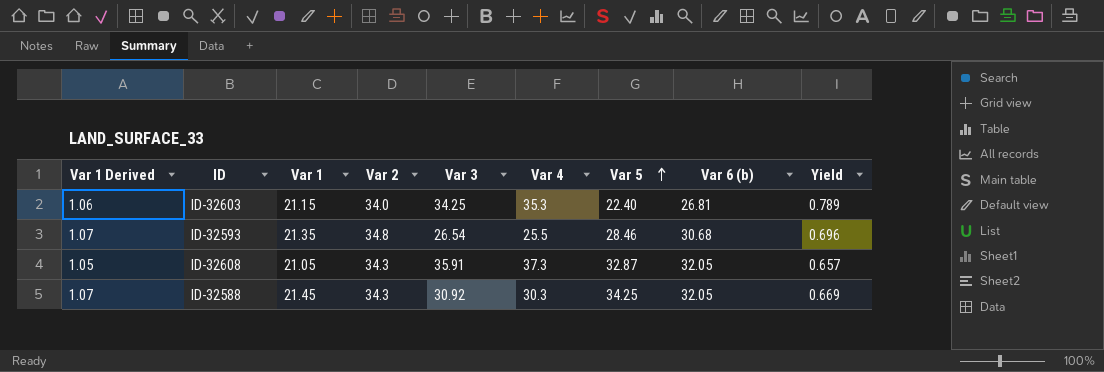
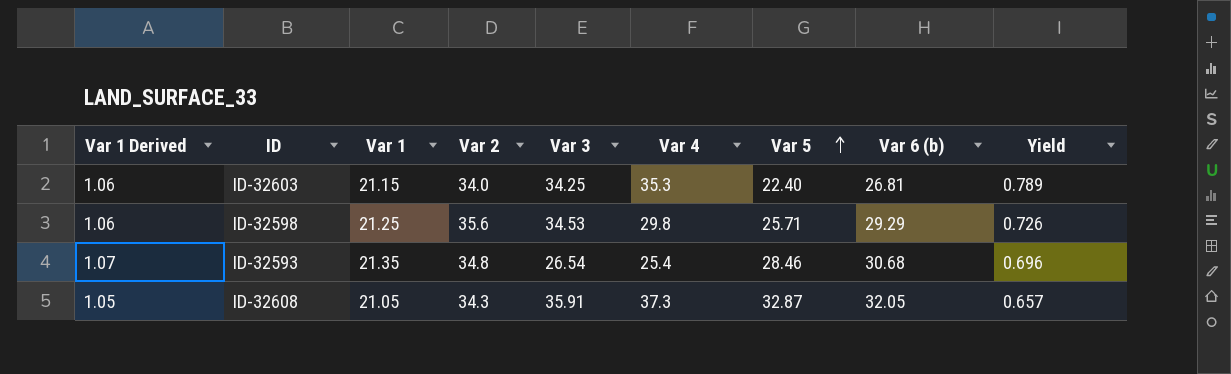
row ID-32588: 1.07 | 21.45 | 34.3 | 30.92 | 30.3 | 34.25 | 32.05 | 0.669 -> none
row ID-32598: none -> 1.06 | 21.25 | 35.6 | 34.53 | 29.8 | 25.71 | 29.29 | 0.726
ID-32593 | Var 4: 25.5 -> 25.4

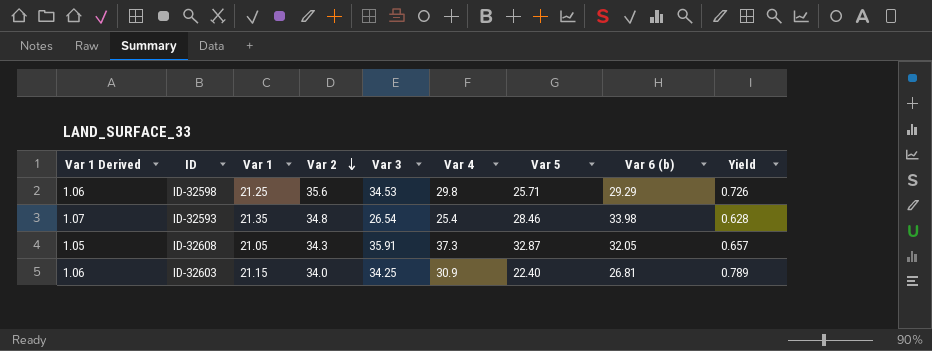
row order: Var 5 ascending -> Var 2 descending
ID-32593 | Var 6 (b): 30.68 -> 33.98
ID-32593 | Yield: 0.696 -> 0.628
ID-32603 | Var 4: 35.3 -> 30.9

